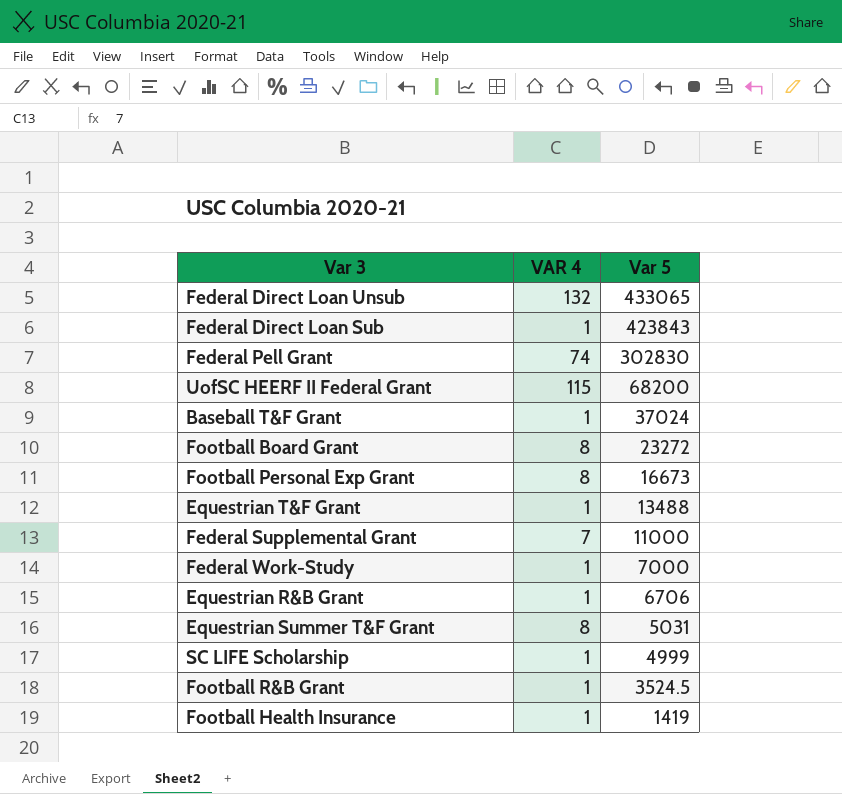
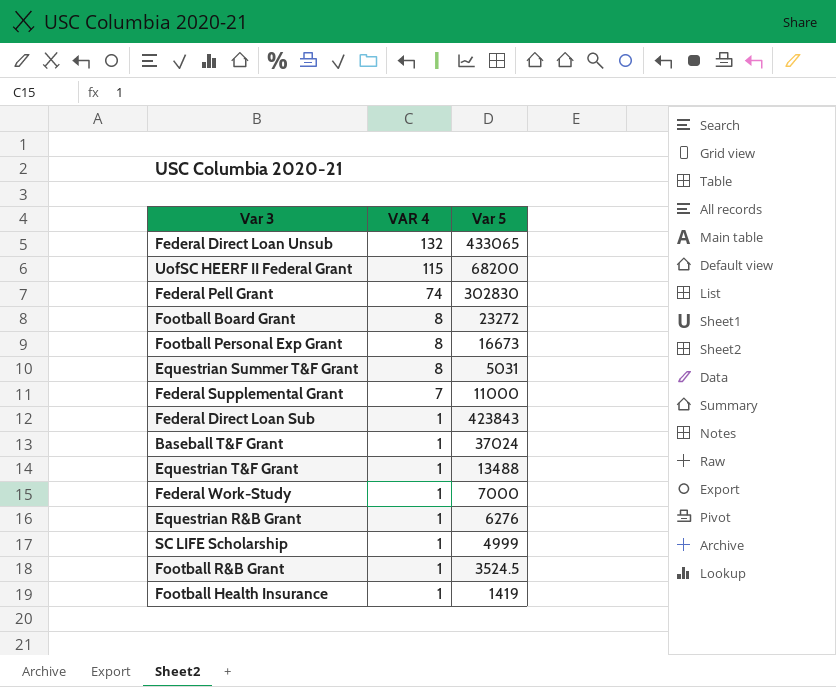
row order: Var 5 descending -> VAR 4 descending
Equestrian R&B Grant | Var 5: 6706 -> 6276

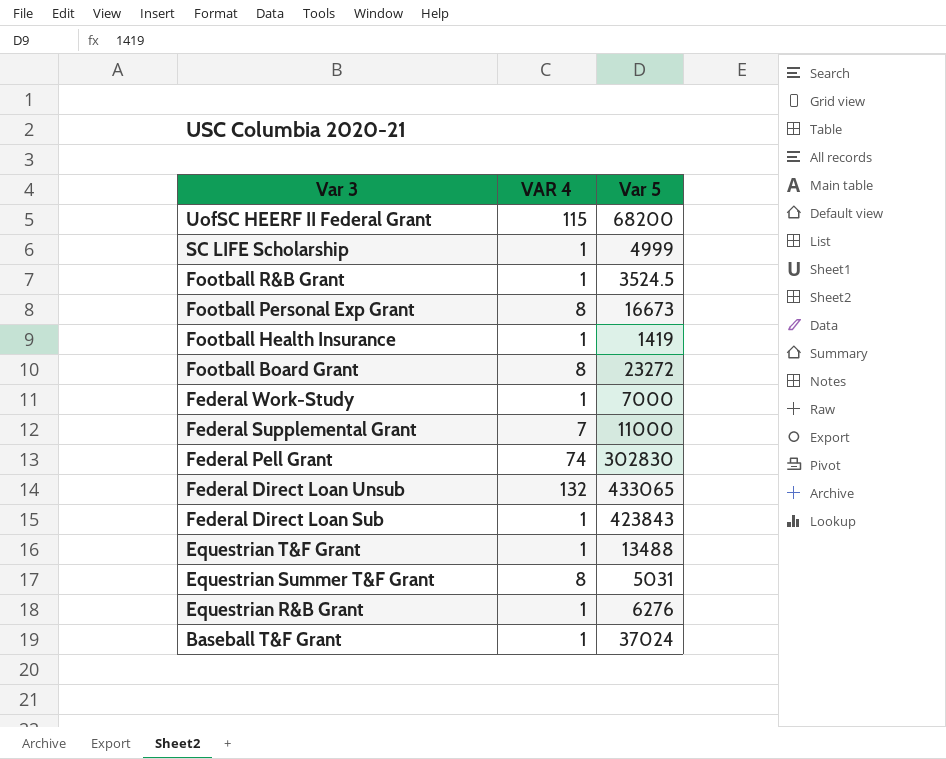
row order: VAR 4 descending -> Var 3 descending

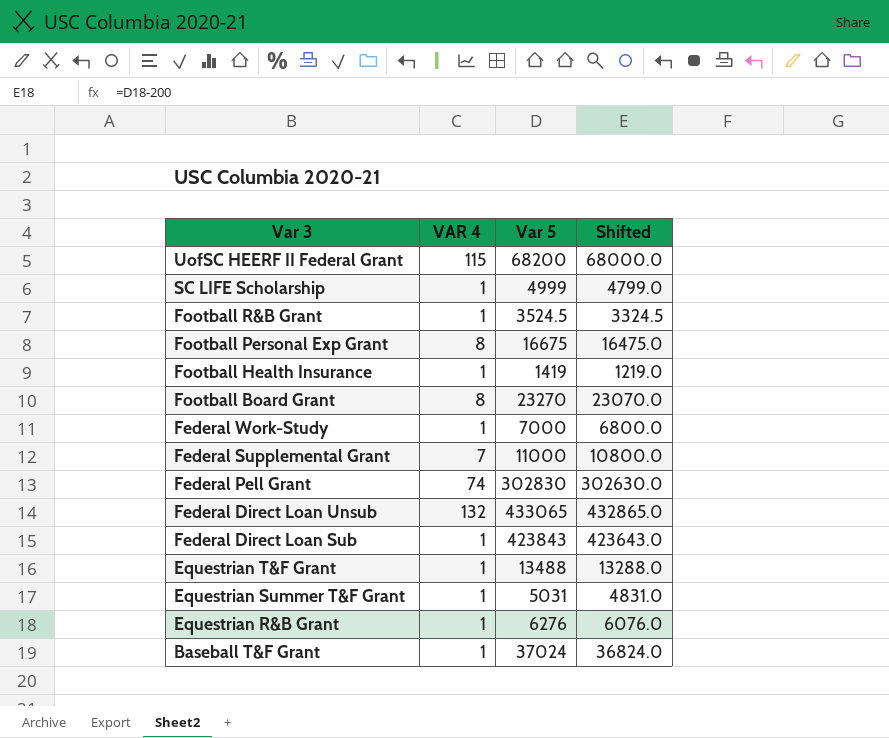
column Shifted | formula: none -> [Var 5] - 200
Football Personal Exp Grant | Var 5: 16673 -> 16675
Football Board Grant | Var 5: 23272 -> 23270
Equestrian Summer T&F Grant | VAR 4: 8 -> 1

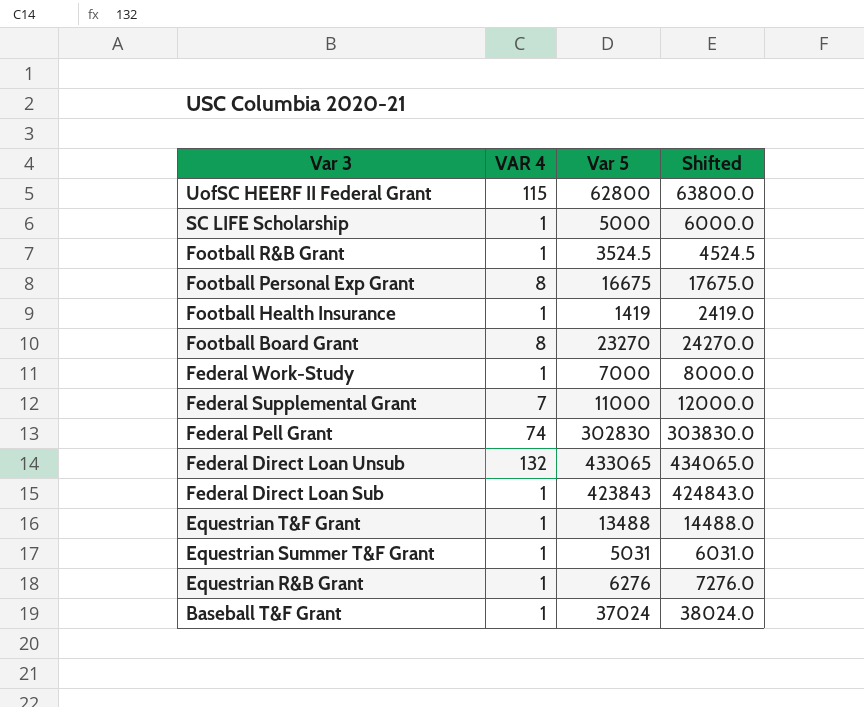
column Shifted | formula: [Var 5] - 200 -> [Var 5] + 1000
UofSC HEERF II Federal Grant | Var 5: 68200 -> 62800
SC LIFE Scholarship | Var 5: 4999 -> 5000

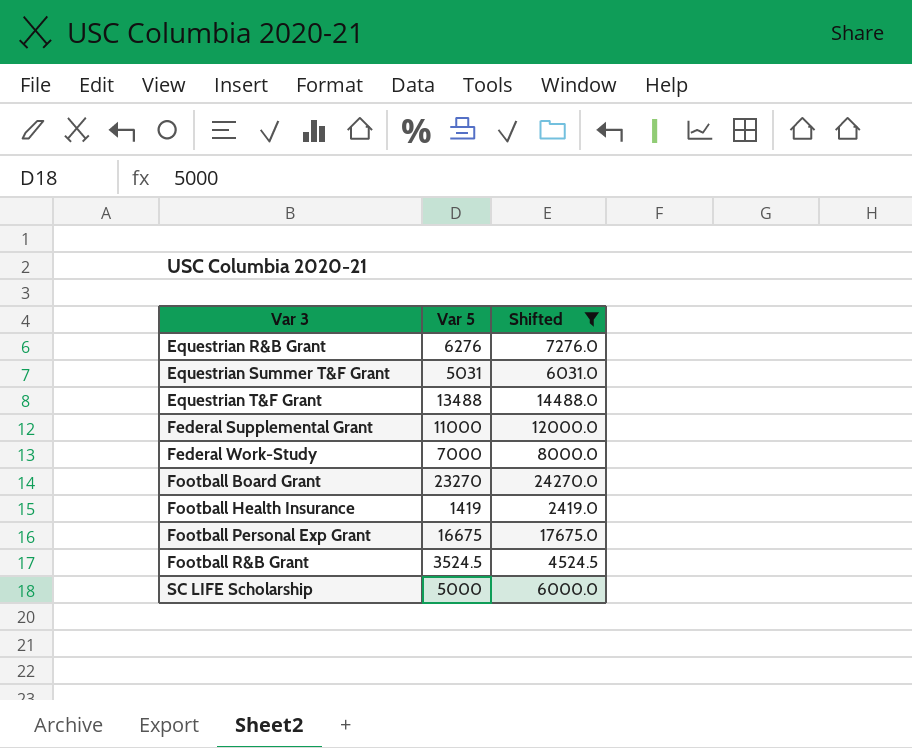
filter: none -> Shifted <= 24270.0
row order: Var 3 descending -> Var 3 ascending
column VAR 4 | position: 2 -> none

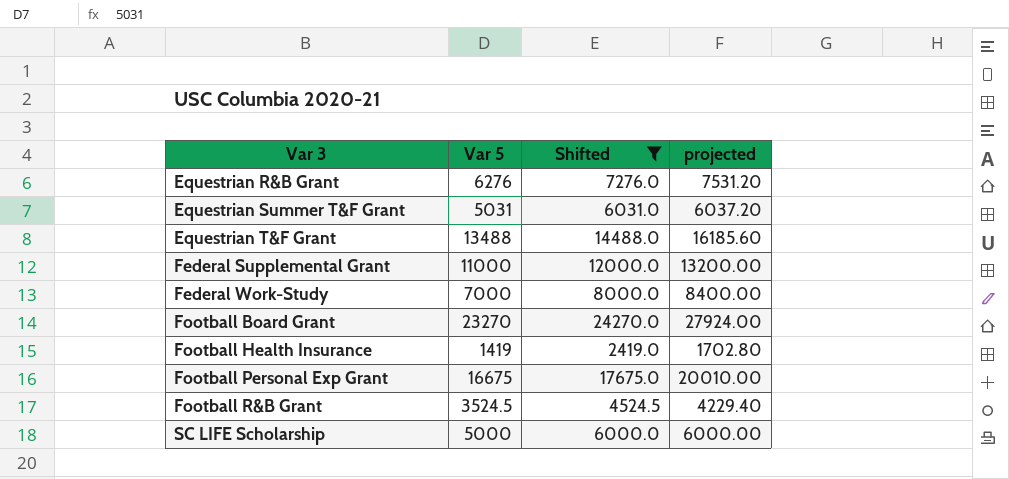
column projected | formula: none -> [Var 5] * 1.2

